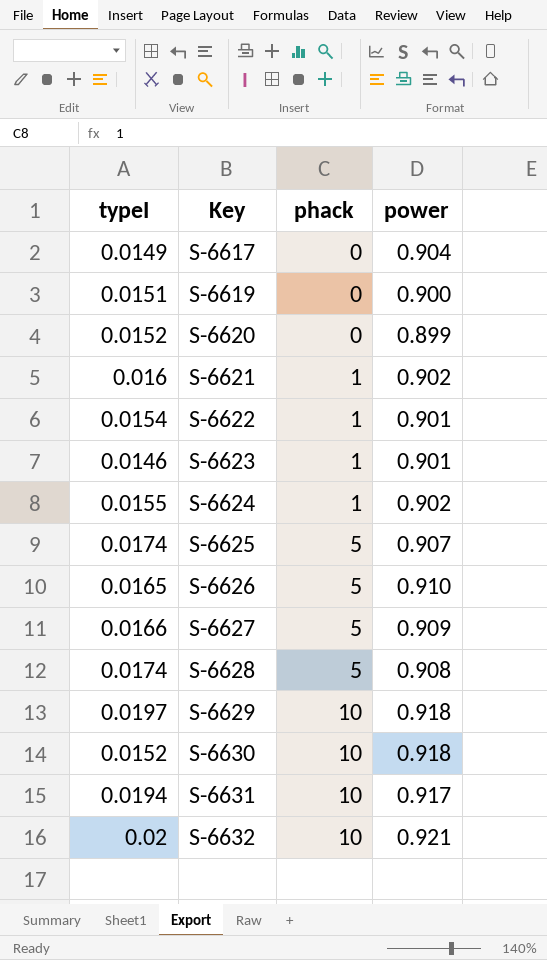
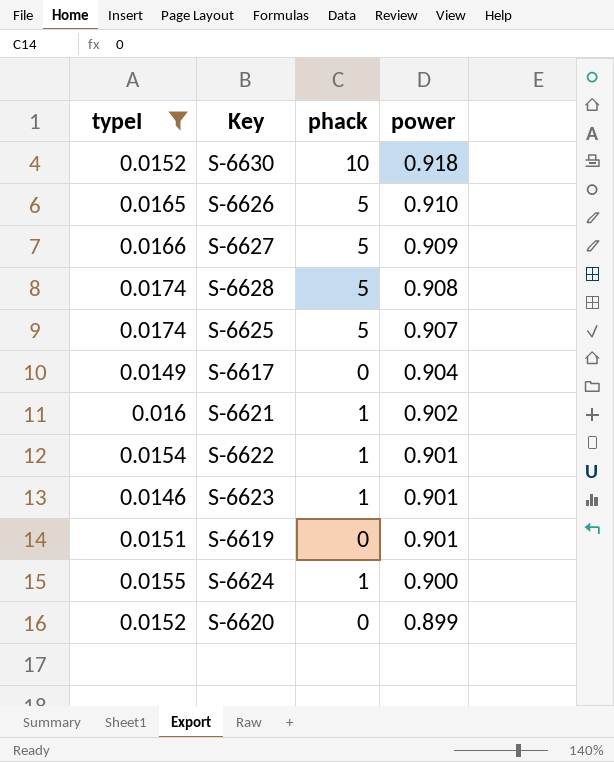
filter: none -> typeI <= 0.0174
row order: Key ascending -> power descending
S-6619 | power: 0.900 -> 0.901
S-6624 | power: 0.902 -> 0.900

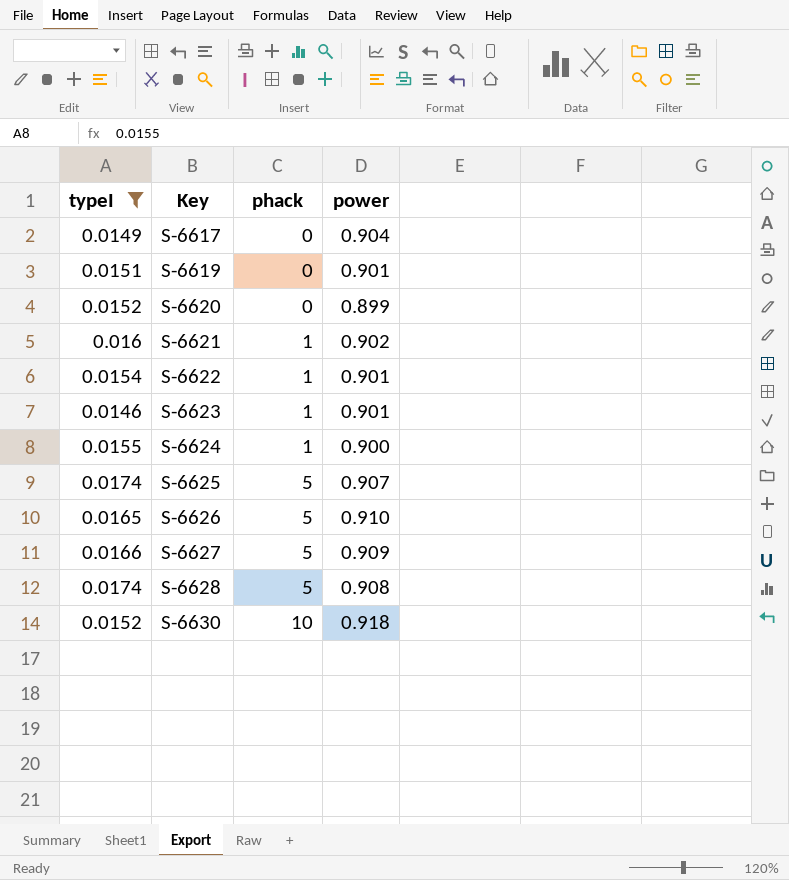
row order: power descending -> Key ascending

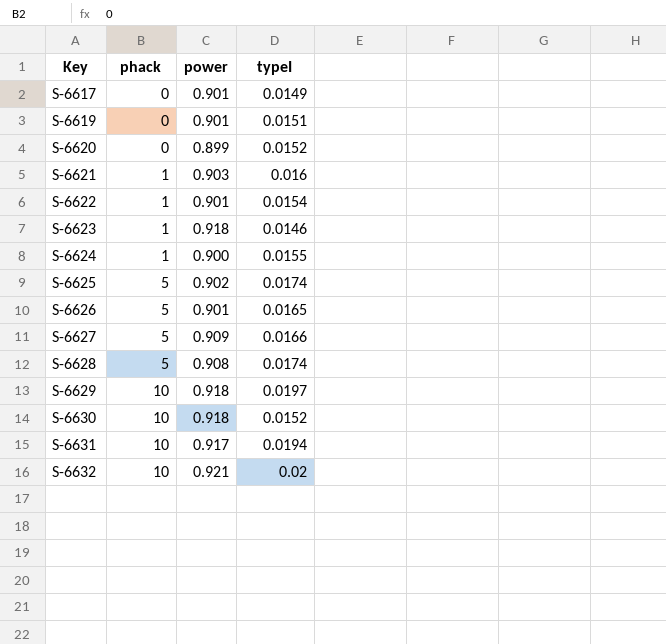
filter: typeI <= 0.0174 -> none
column typeI | position: 1 -> 4
S-6617 | power: 0.904 -> 0.901
S-6621 | power: 0.902 -> 0.903
S-6623 | power: 0.901 -> 0.918
S-6625 | power: 0.907 -> 0.902
S-6626 | power: 0.910 -> 0.901

